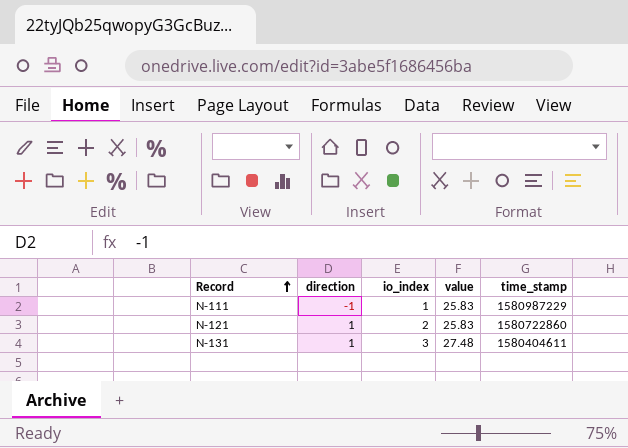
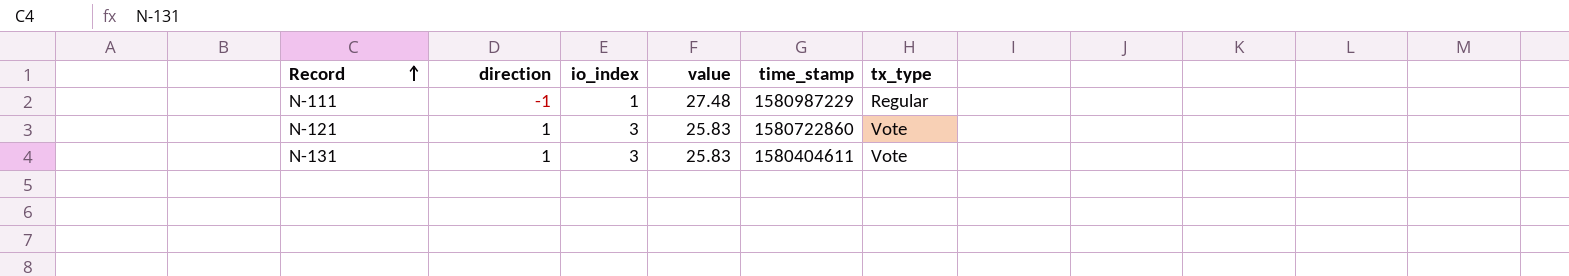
column tx_type | position: none -> 6
N-111 | value: 25.83 -> 27.48
N-121 | io_index: 2 -> 3
N-131 | value: 27.48 -> 25.83

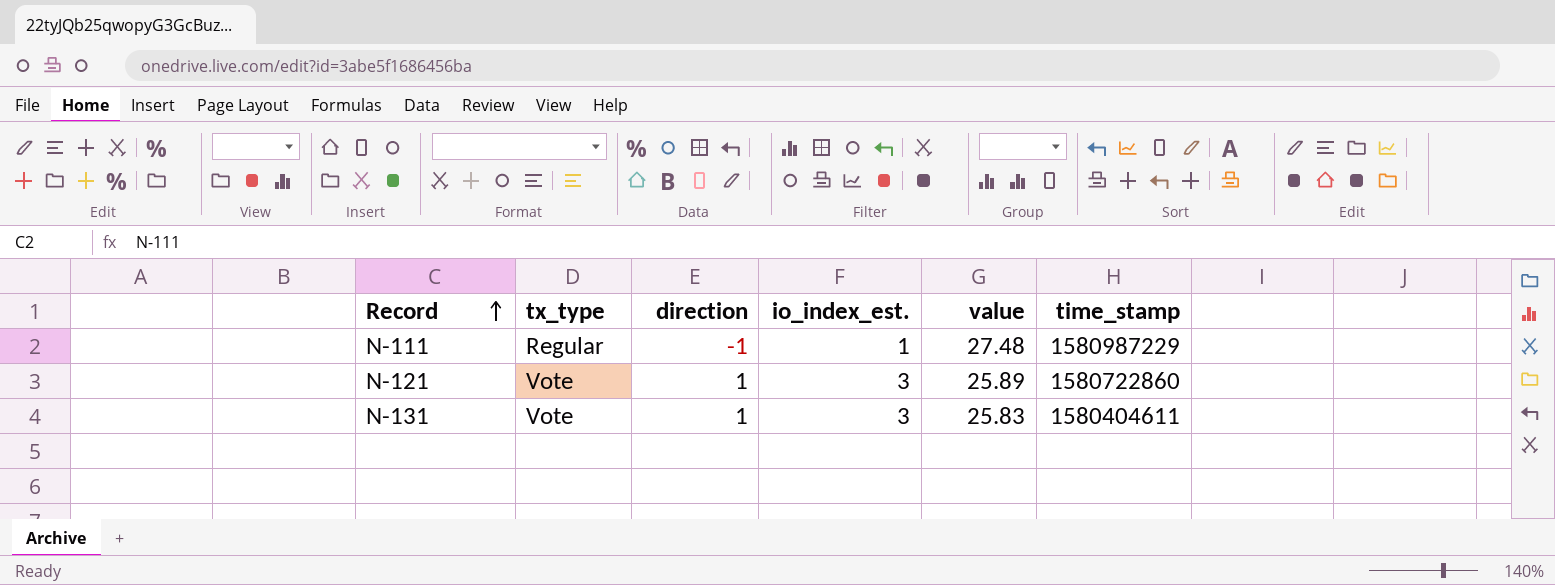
column tx_type | position: 6 -> 2
column name: io_index -> io_index_est.
N-121 | value: 25.83 -> 25.89

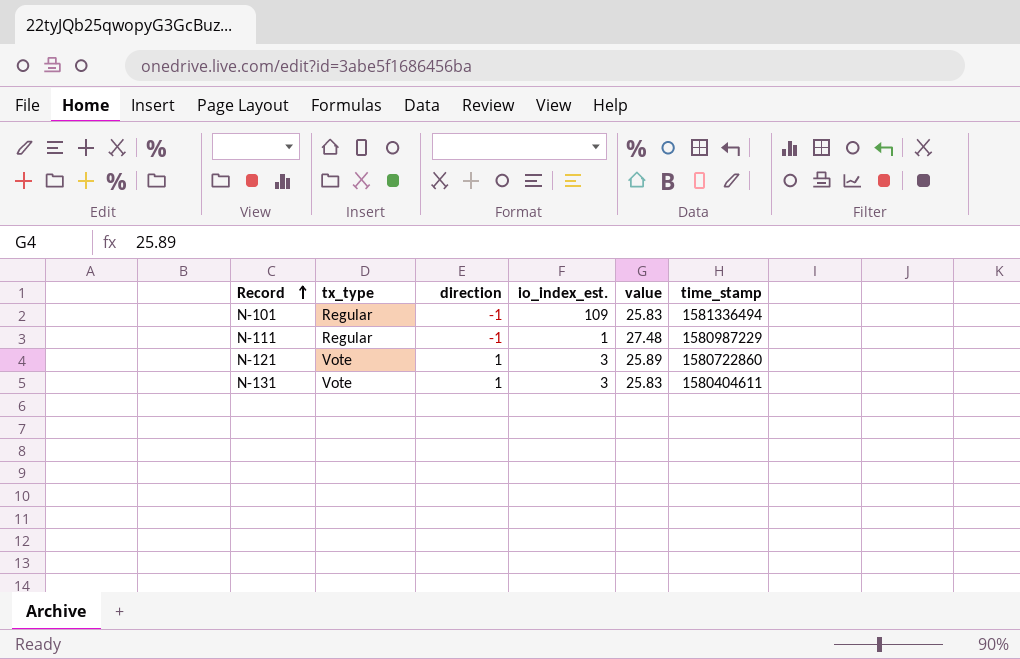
row N-101: none -> Regular | -1 | 109 | 25.83 | 1581336494

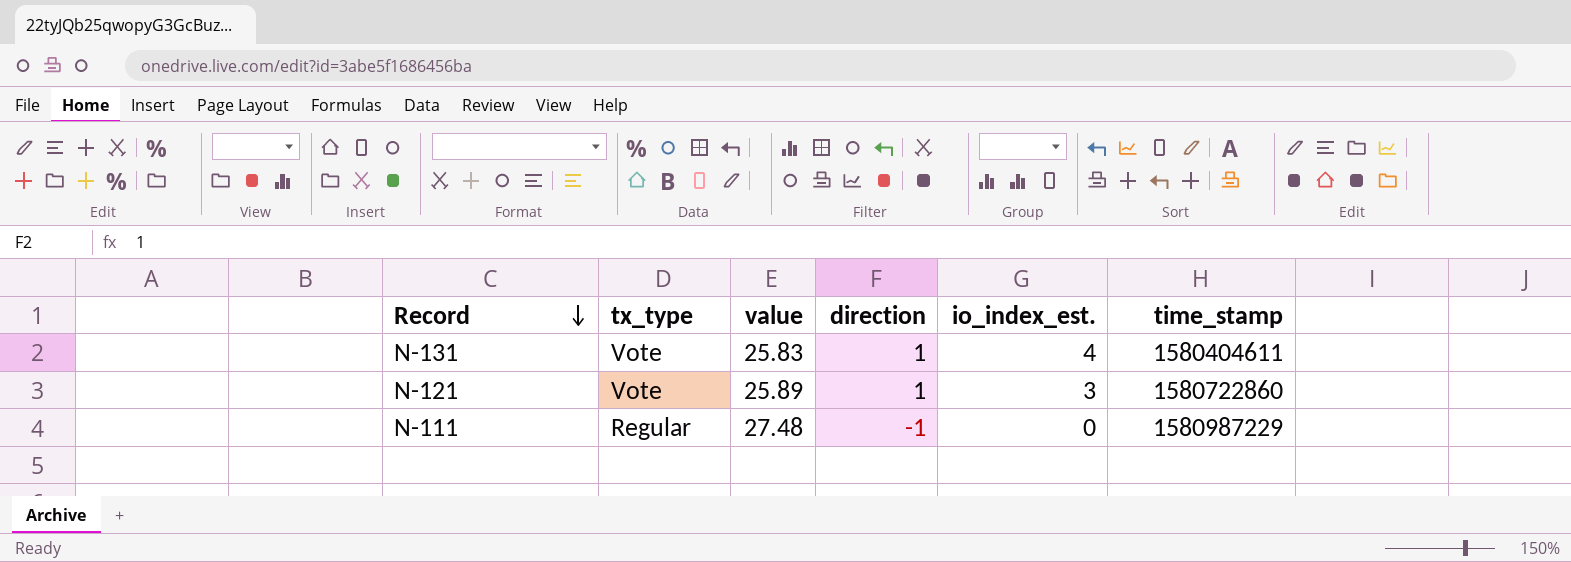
row order: Record ascending -> Record descending
column value | position: 5 -> 3
row N-101: Regular | -1 | 109 | 25.83 | 1581336494 -> none
N-131 | io_index_est.: 3 -> 4
N-111 | io_index_est.: 1 -> 0

